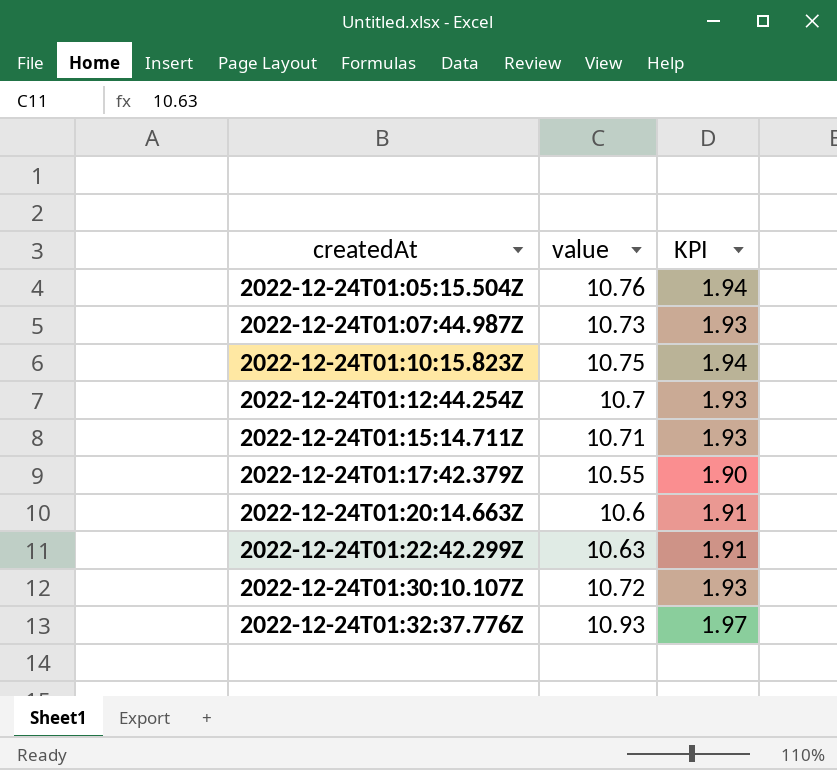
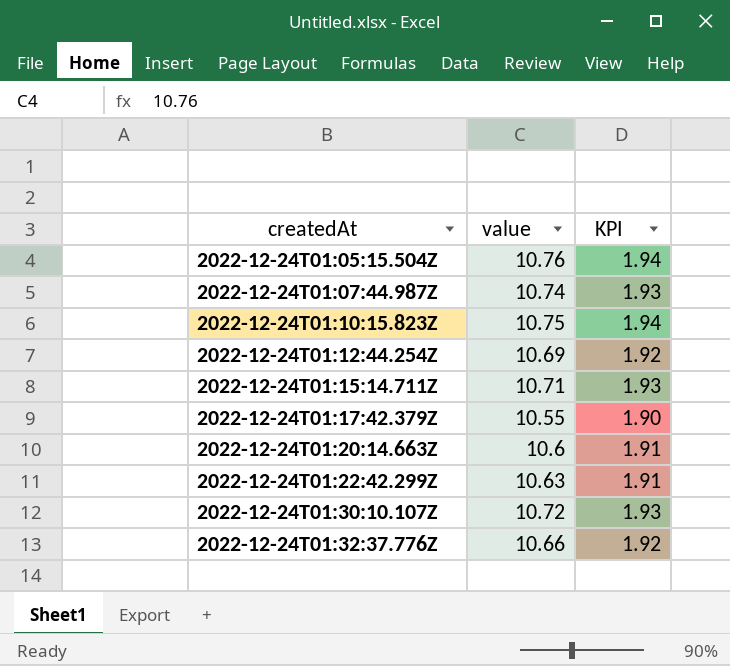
2022-12-24T01:07:44.987Z | value: 10.73 -> 10.74
2022-12-24T01:12:44.254Z | value: 10.7 -> 10.69
2022-12-24T01:12:44.254Z | KPI: 1.93 -> 1.92
2022-12-24T01:32:37.776Z | value: 10.93 -> 10.66
2022-12-24T01:32:37.776Z | KPI: 1.97 -> 1.92

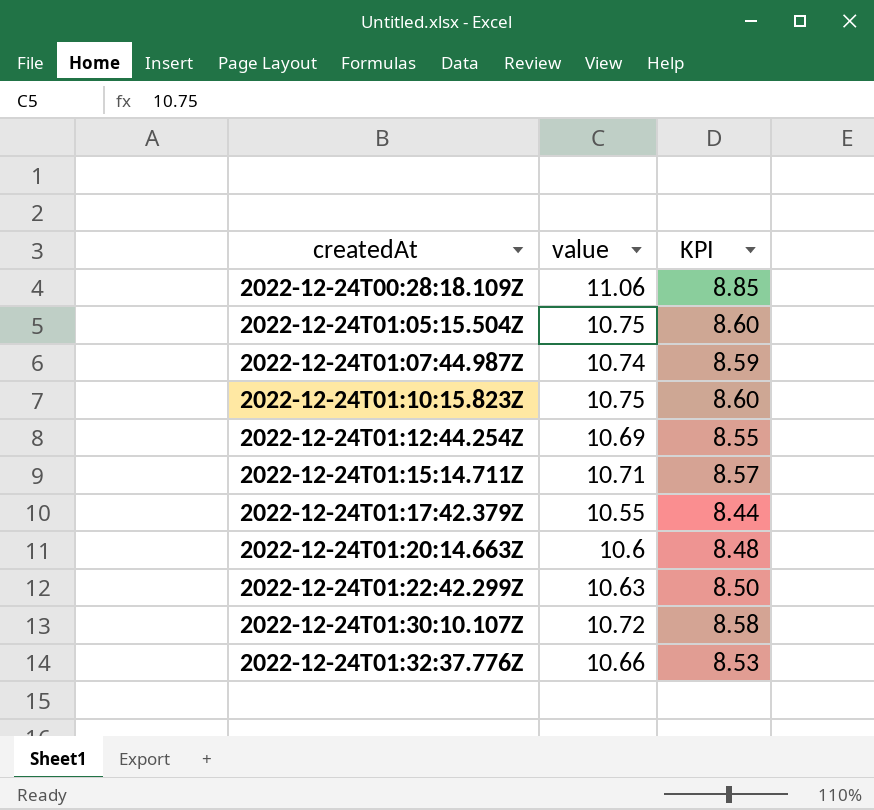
column KPI | formula: [value] * 0.18 -> [value] * 0.8
row 2022-12-24T00:28:18.109Z: none -> 11.06 | 8.85
2022-12-24T01:05:15.504Z | value: 10.76 -> 10.75

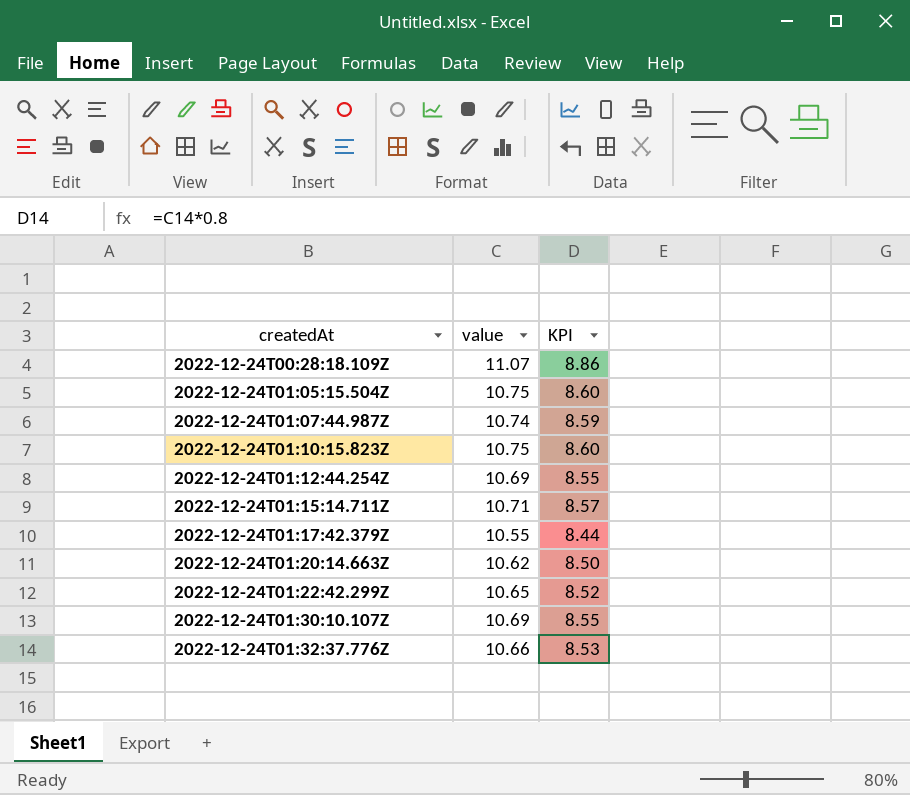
2022-12-24T00:28:18.109Z | value: 11.06 -> 11.07
2022-12-24T00:28:18.109Z | KPI: 8.85 -> 8.86
2022-12-24T01:20:14.663Z | value: 10.6 -> 10.62
2022-12-24T01:20:14.663Z | KPI: 8.48 -> 8.50
2022-12-24T01:22:42.299Z | value: 10.63 -> 10.65
2022-12-24T01:22:42.299Z | KPI: 8.50 -> 8.52
2022-12-24T01:30:10.107Z | value: 10.72 -> 10.69
2022-12-24T01:30:10.107Z | KPI: 8.58 -> 8.55

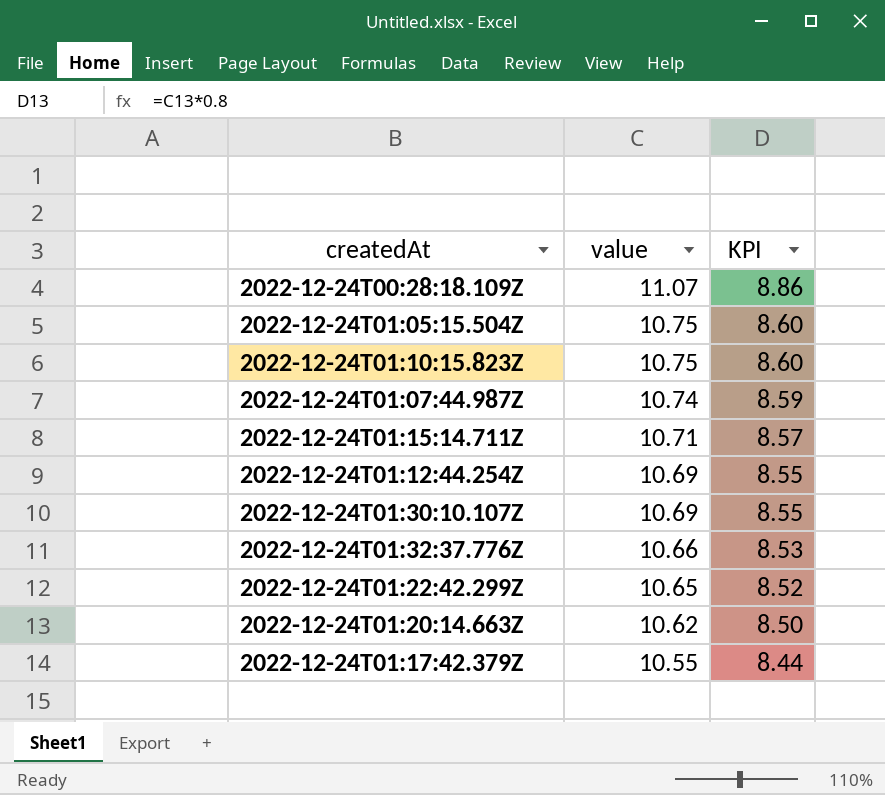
row order: createdAt ascending -> value descending

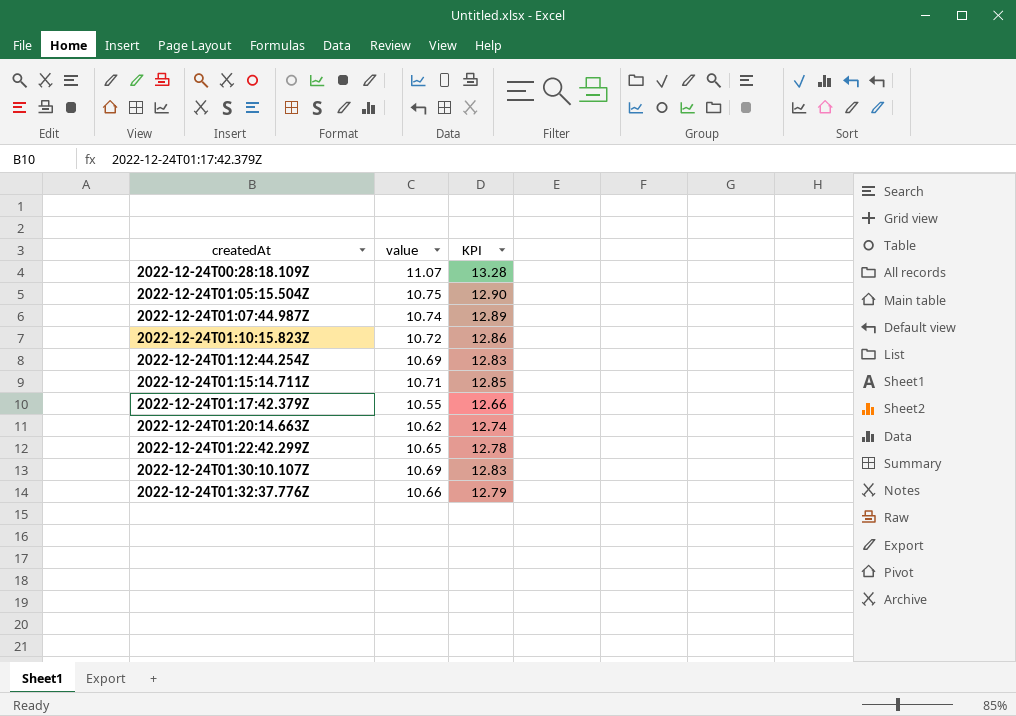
row order: value descending -> createdAt ascending
column KPI | formula: [value] * 0.8 -> [value] * 1.2
2022-12-24T01:10:15.823Z | value: 10.75 -> 10.72

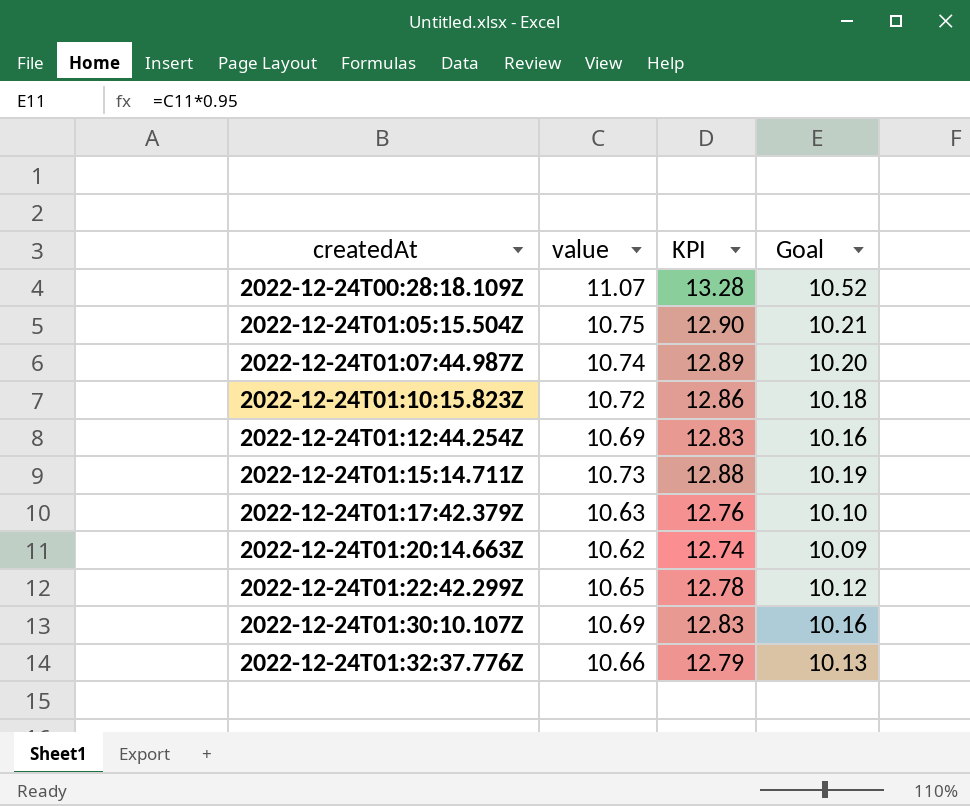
column Goal | formula: none -> [value] * 0.95
2022-12-24T01:15:14.711Z | value: 10.71 -> 10.73
2022-12-24T01:15:14.711Z | KPI: 12.85 -> 12.88
2022-12-24T01:17:42.379Z | value: 10.55 -> 10.63
2022-12-24T01:17:42.379Z | KPI: 12.66 -> 12.76

